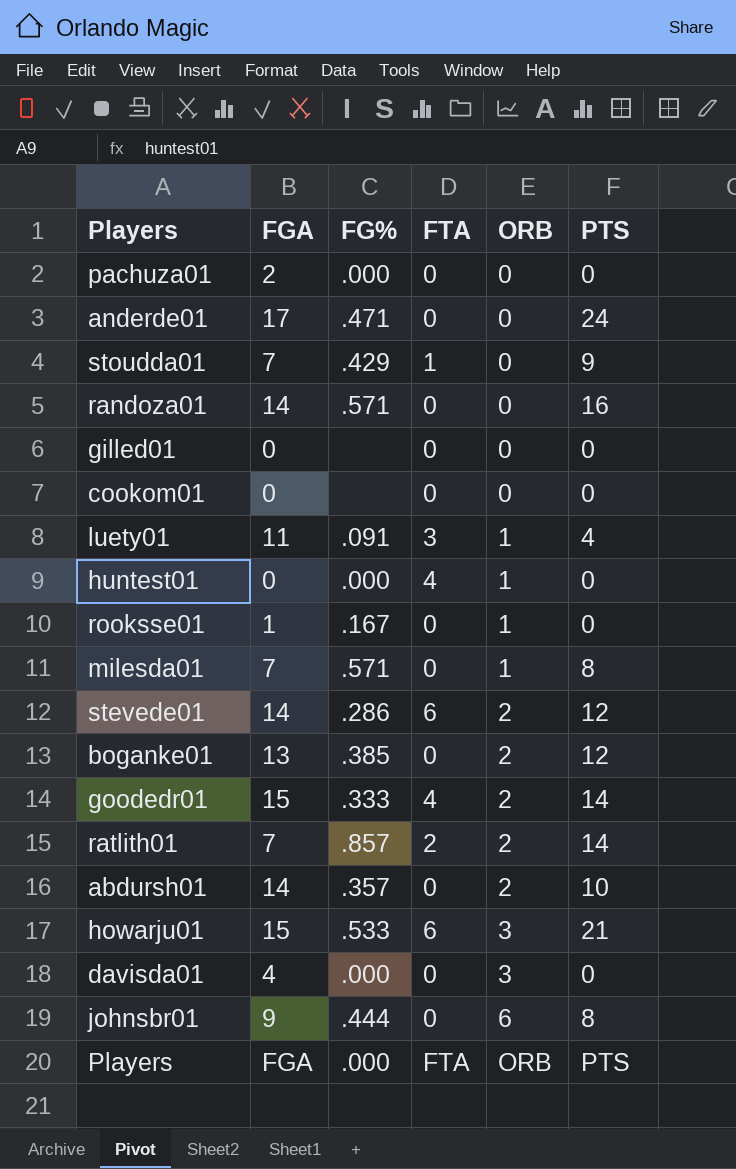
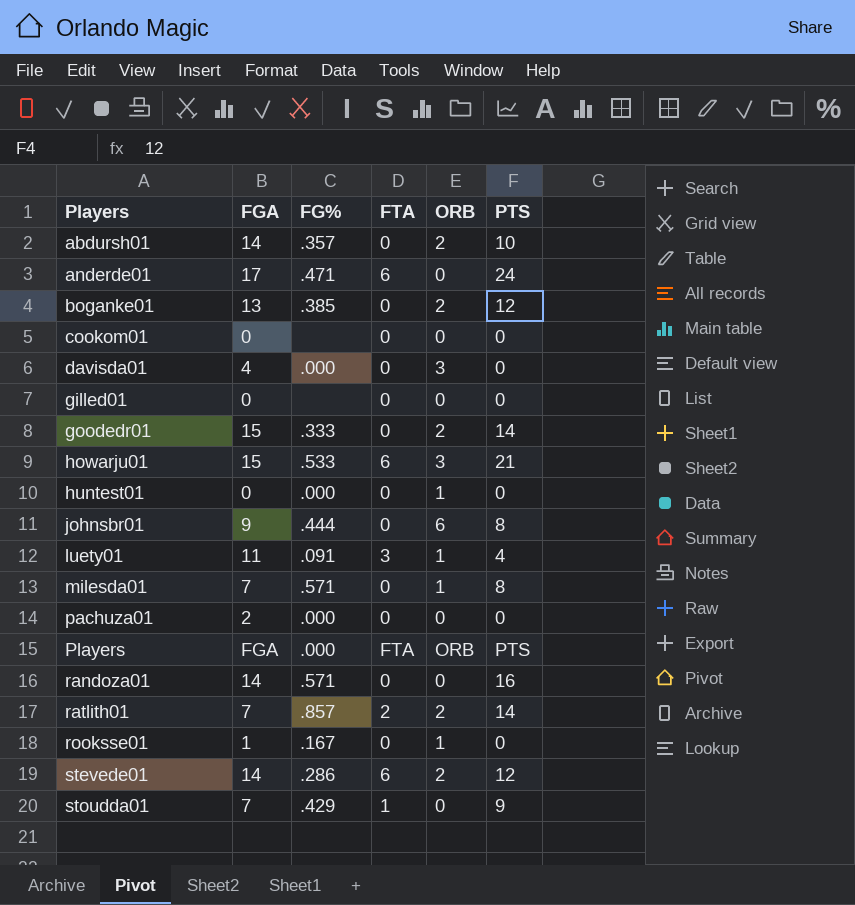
row order: ORB ascending -> Players ascending
anderde01 | FTA: 0 -> 6
goodedr01 | FTA: 4 -> 0
huntest01 | FTA: 4 -> 0

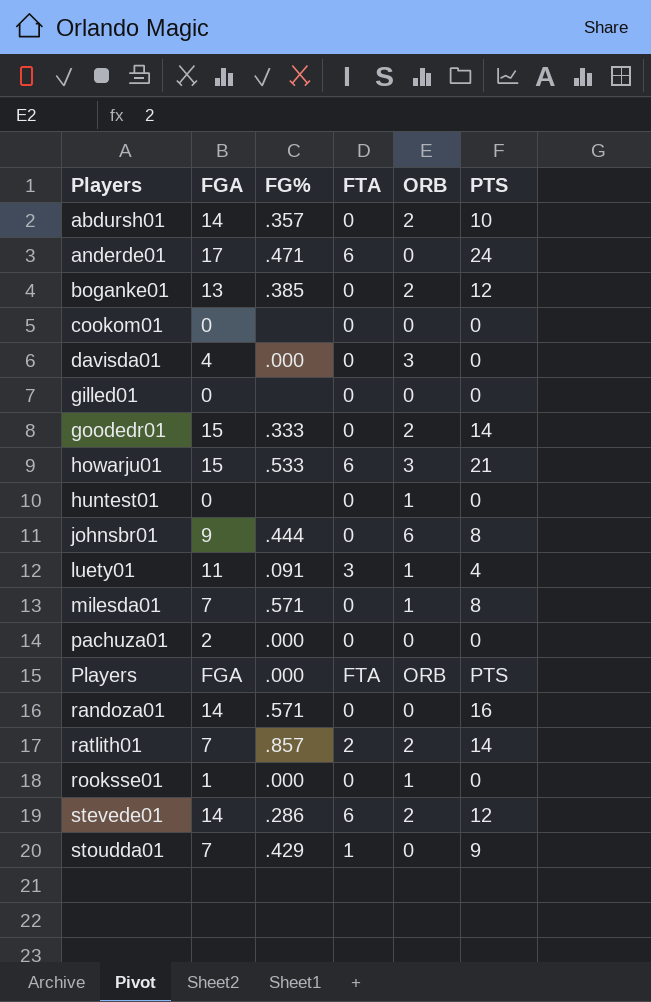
huntest01 | FG%: .000 -> none
rooksse01 | FG%: .167 -> .000

